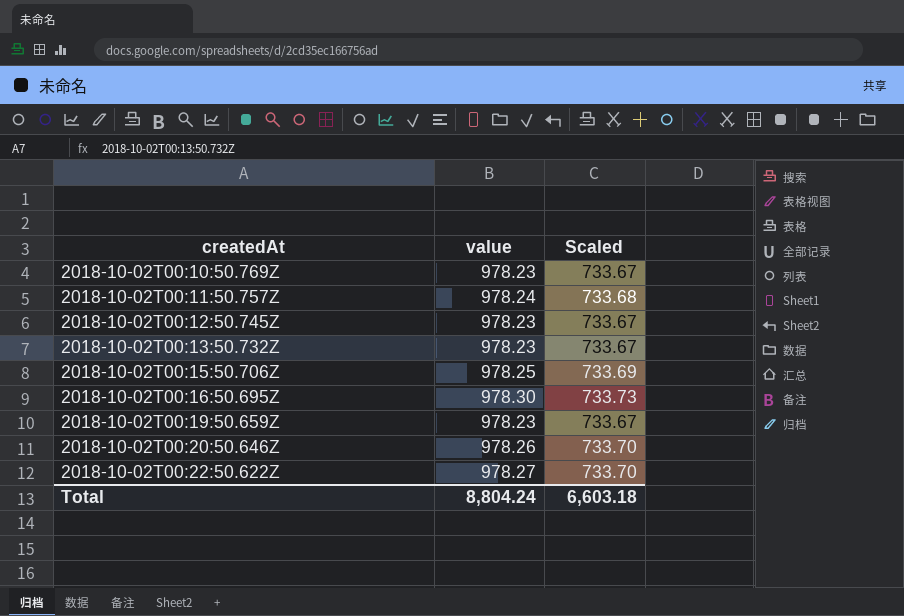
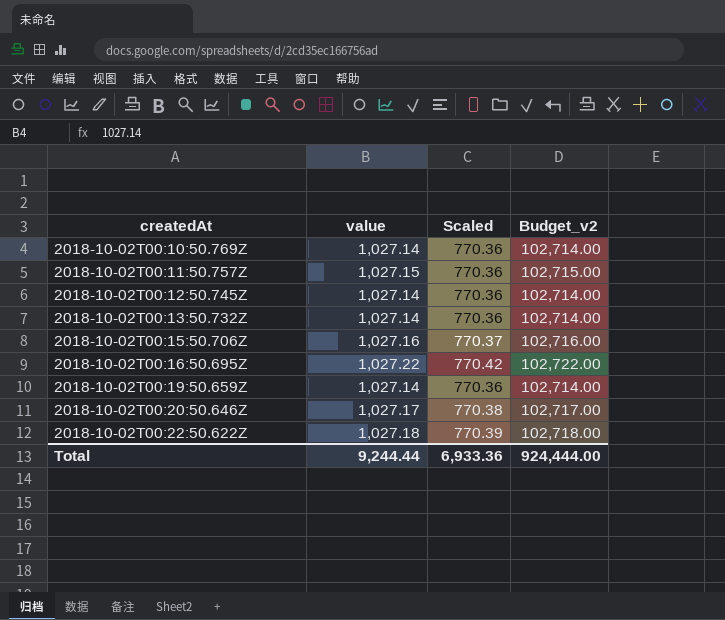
column Budget_v2 | formula: none -> [value] * 100
2018-10-02T00:10:50.769Z | value: 978.23 -> 1,027.14
2018-10-02T00:10:50.769Z | Scaled: 733.67 -> 770.36
2018-10-02T00:11:50.757Z | value: 978.24 -> 1,027.15
2018-10-02T00:11:50.757Z | Scaled: 733.68 -> 770.36
2018-10-02T00:12:50.745Z | value: 978.23 -> 1,027.14
2018-10-02T00:12:50.745Z | Scaled: 733.67 -> 770.36
2018-10-02T00:13:50.732Z | value: 978.23 -> 1,027.14
2018-10-02T00:13:50.732Z | Scaled: 733.67 -> 770.36
2018-10-02T00:15:50.706Z | value: 978.25 -> 1,027.16
2018-10-02T00:15:50.706Z | Scaled: 733.69 -> 770.37
2018-10-02T00:16:50.695Z | value: 978.30 -> 1,027.22
2018-10-02T00:16:50.695Z | Scaled: 733.73 -> 770.42
2018-10-02T00:19:50.659Z | value: 978.23 -> 1,027.14
2018-10-02T00:19:50.659Z | Scaled: 733.67 -> 770.36
2018-10-02T00:20:50.646Z | value: 978.26 -> 1,027.17
2018-10-02T00:20:50.646Z | Scaled: 733.70 -> 770.38
2018-10-02T00:22:50.622Z | value: 978.27 -> 1,027.18
2018-10-02T00:22:50.622Z | Scaled: 733.70 -> 770.39
Total | value: 8,804.24 -> 9,244.44
Total | Scaled: 6,603.18 -> 6,933.36

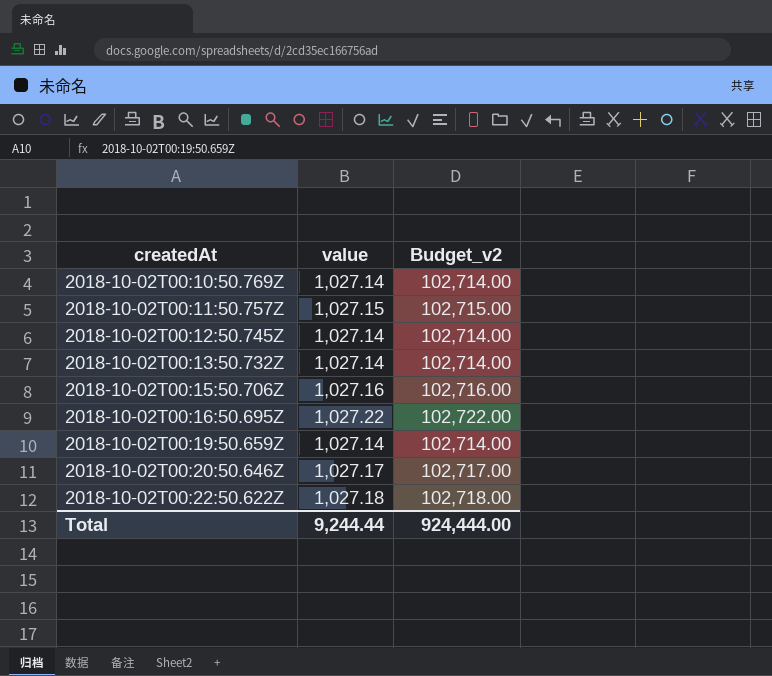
column Scaled | formula: [value] * 0.75 -> none

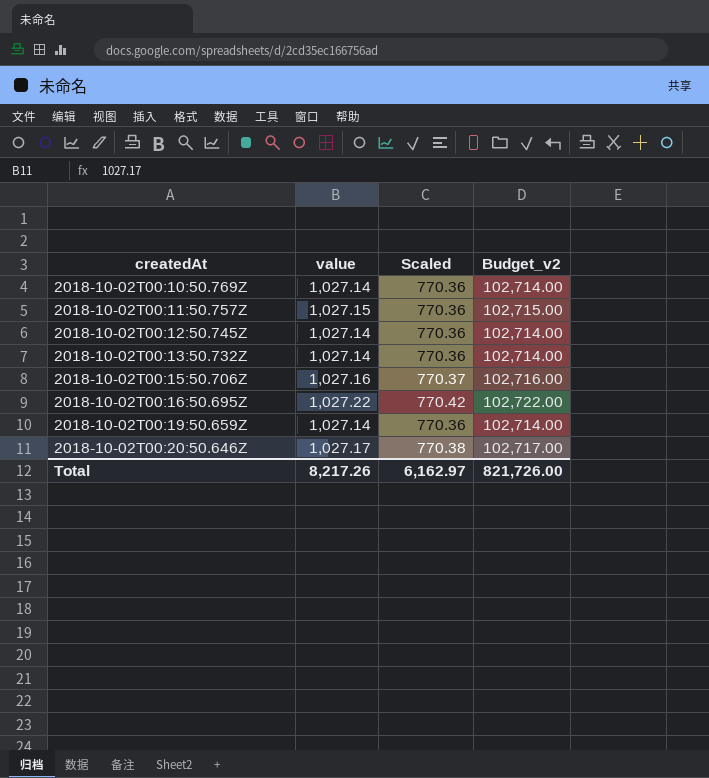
column Scaled | formula: none -> [value] * 0.75
row 2018-10-02T00:22:50.622Z: 1,027.18 | 102,718.00 -> none
Total | value: 9,244.44 -> 8,217.26
Total | Budget_v2: 924,444.00 -> 821,726.00

